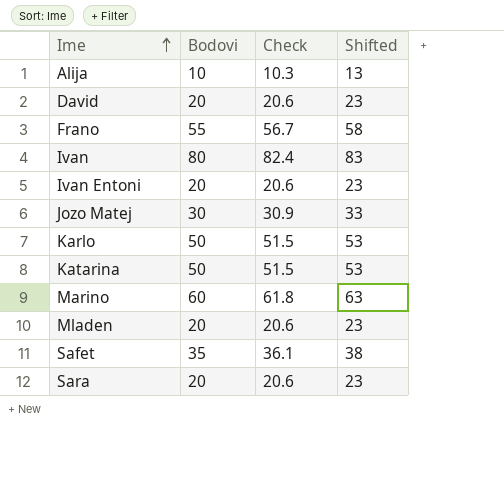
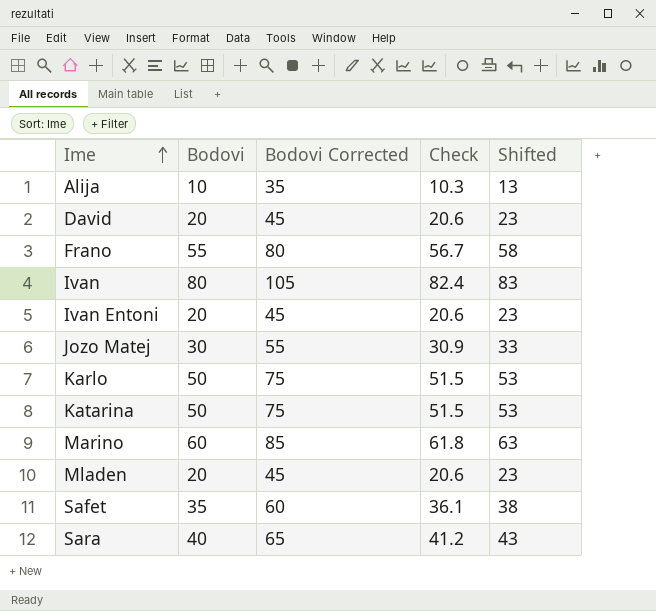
column Bodovi Corrected | formula: none -> [Bodovi] + 25
Sara | Bodovi: 20 -> 40
Sara | Check: 20.6 -> 41.2
Sara | Shifted: 23 -> 43

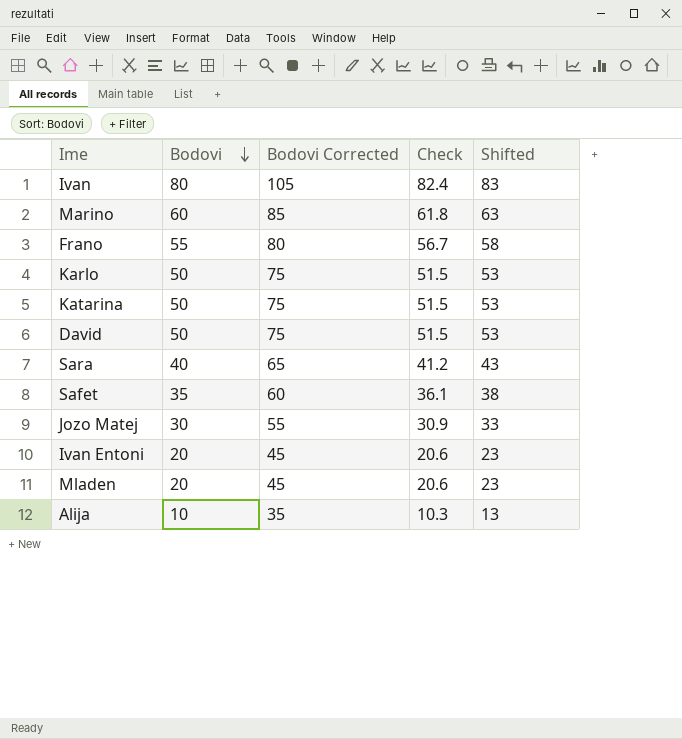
row order: Ime ascending -> Bodovi descending
David | Bodovi: 20 -> 50
David | Bodovi Corrected: 45 -> 75
David | Check: 20.6 -> 51.5
David | Shifted: 23 -> 53

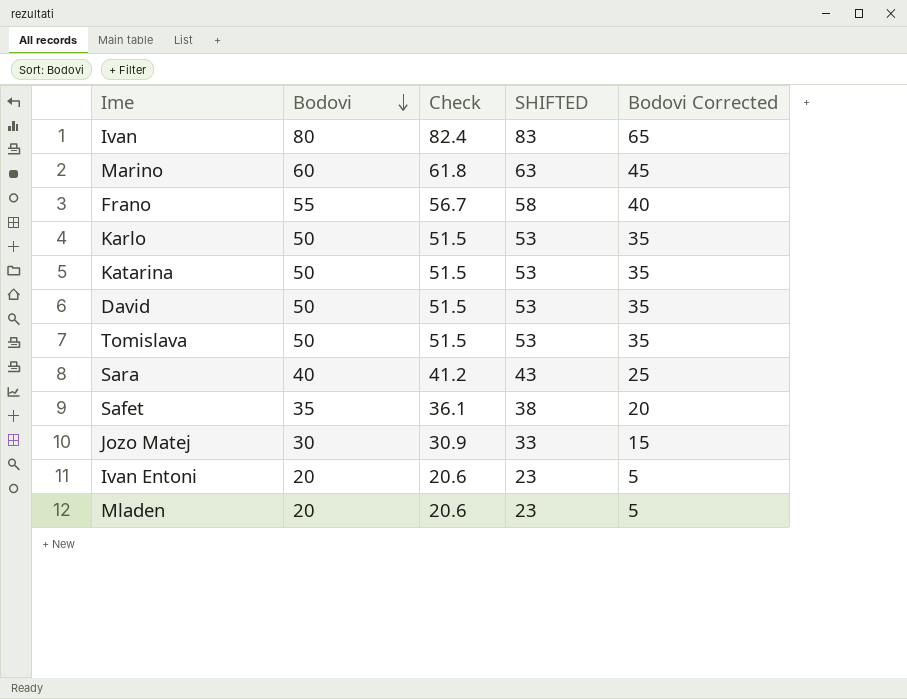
column name: Shifted -> SHIFTED
column Bodovi Corrected | formula: [Bodovi] + 25 -> [Bodovi] - 15
column Bodovi Corrected | position: 3 -> 5
row Alija: 10 | 35 | 10.3 | 13 -> none
row Tomislava: none -> 50 | 51.5 | 53 | 35

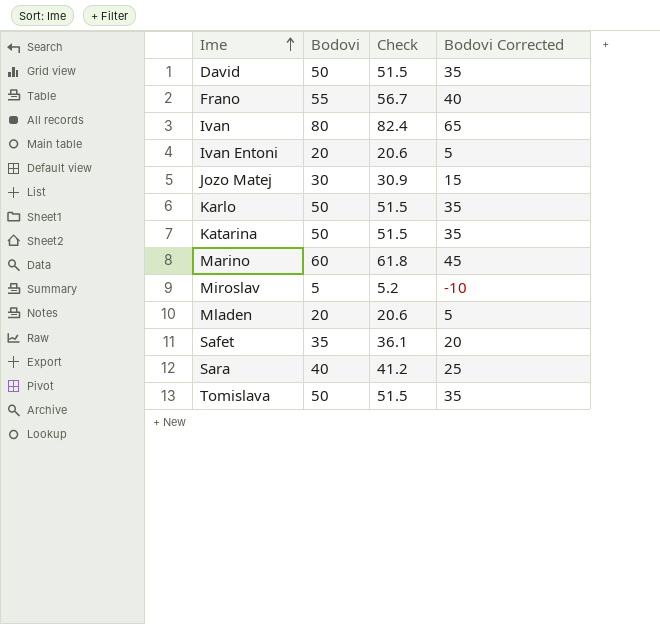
row order: Bodovi descending -> Ime ascending
column SHIFTED | formula: [Bodovi] + 3 -> none
row Miroslav: none -> 5 | 5.2 | -10

